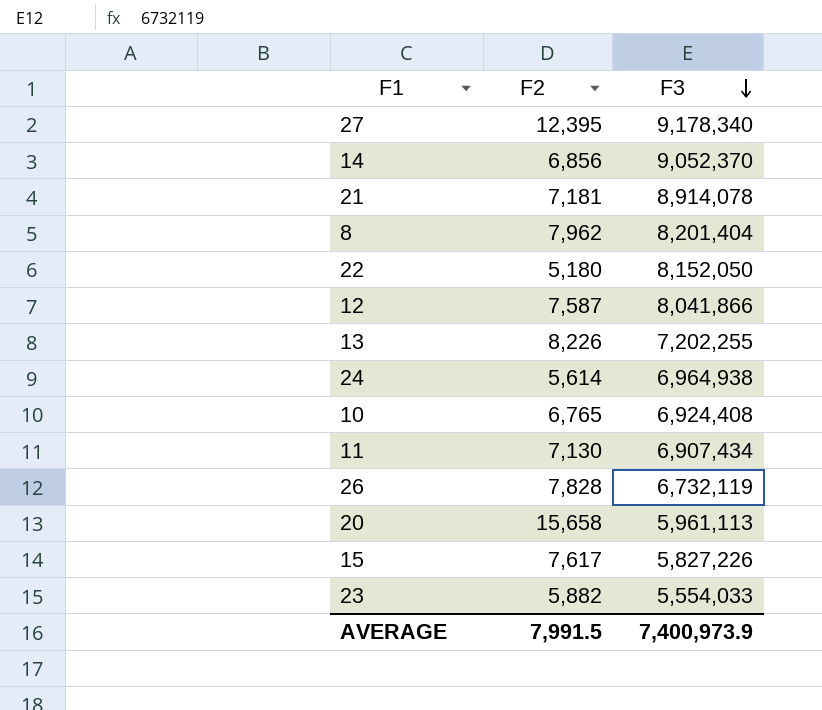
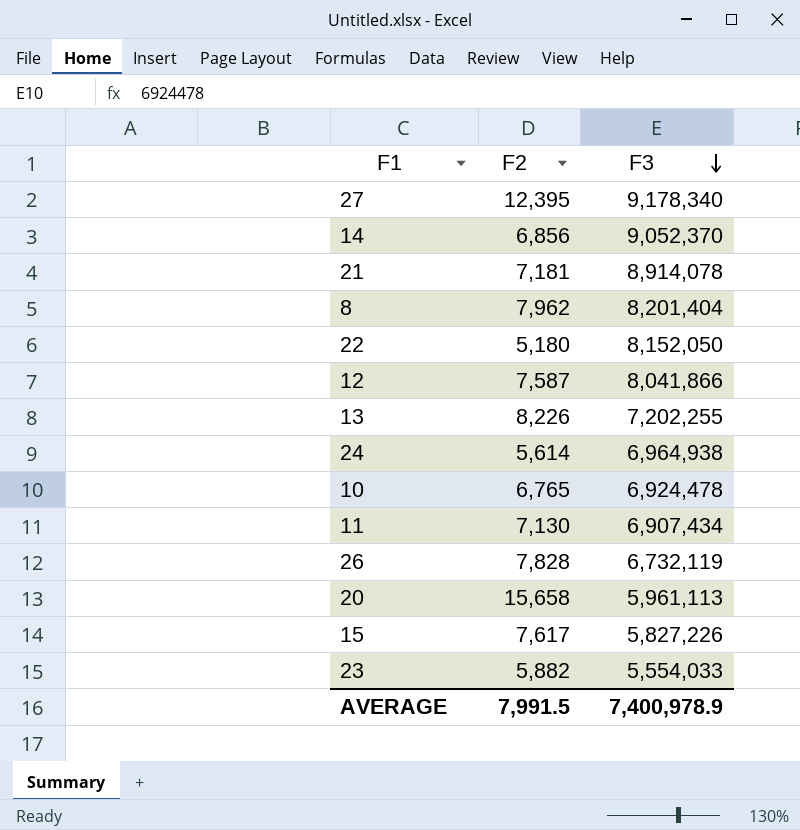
10 | F3: 6,924,408 -> 6,924,478
AVERAGE | F3: 7,400,973.9 -> 7,400,978.9

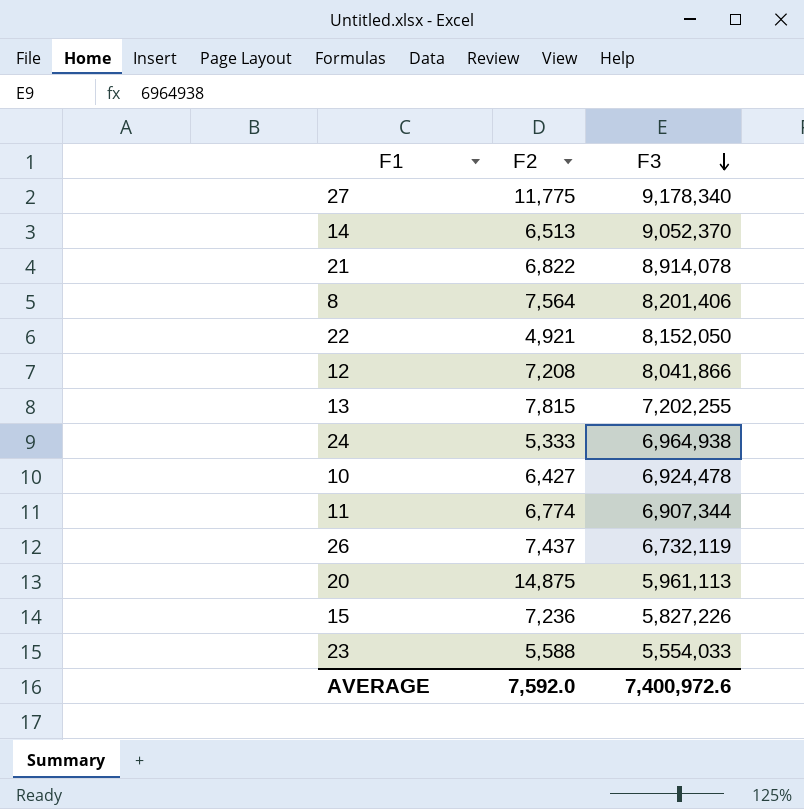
27 | F2: 12,395 -> 11,775
14 | F2: 6,856 -> 6,513
21 | F2: 7,181 -> 6,822
8 | F2: 7,962 -> 7,564
8 | F3: 8,201,404 -> 8,201,406
22 | F2: 5,180 -> 4,921
12 | F2: 7,587 -> 7,208
13 | F2: 8,226 -> 7,815
24 | F2: 5,614 -> 5,333
10 | F2: 6,765 -> 6,427
11 | F2: 7,130 -> 6,774
11 | F3: 6,907,434 -> 6,907,344
26 | F2: 7,828 -> 7,437
20 | F2: 15,658 -> 14,875
15 | F2: 7,617 -> 7,236
23 | F2: 5,882 -> 5,588
AVERAGE | F2: 7,991.5 -> 7,592.0
AVERAGE | F3: 7,400,978.9 -> 7,400,972.6

